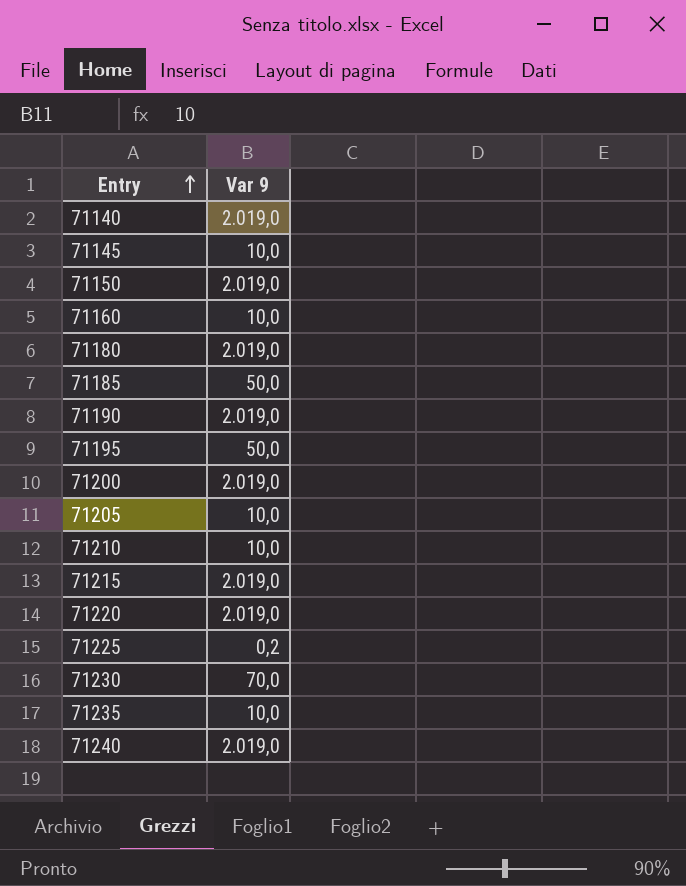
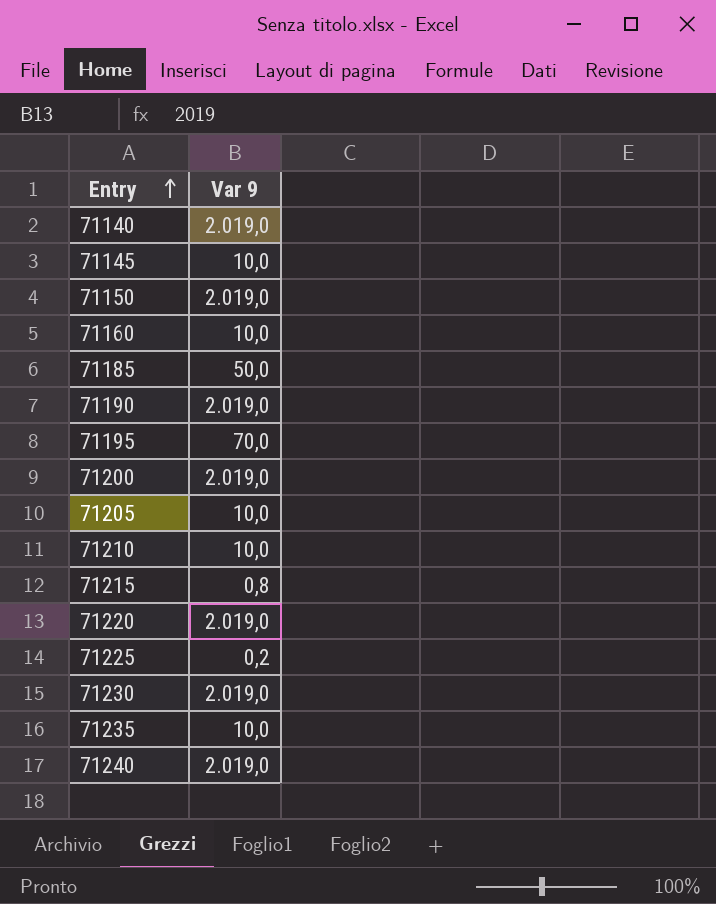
row 71180: 2.019,0 -> none
71195 | Var 9: 50,0 -> 70,0
71215 | Var 9: 2.019,0 -> 0,8
71230 | Var 9: 70,0 -> 2.019,0

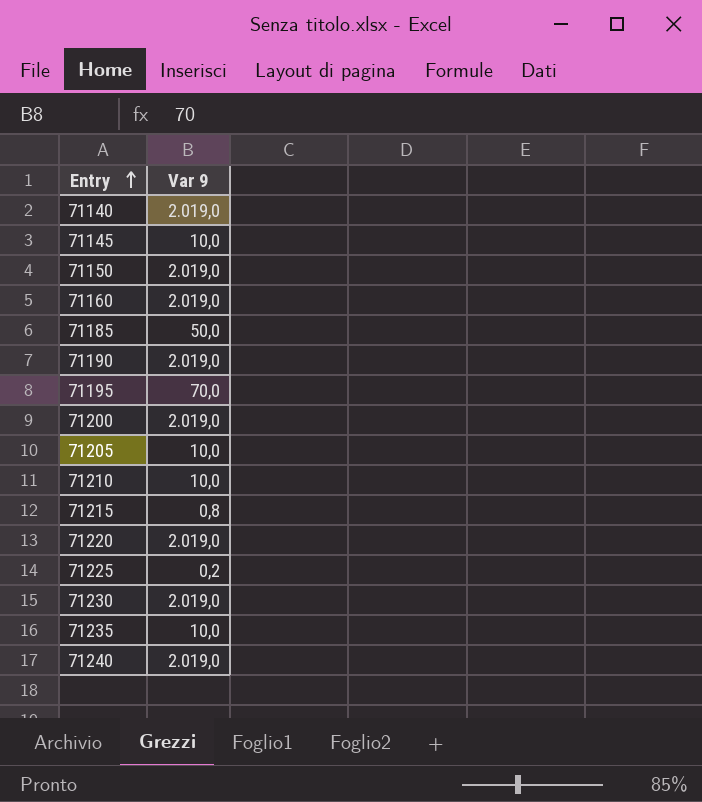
71160 | Var 9: 10,0 -> 2.019,0

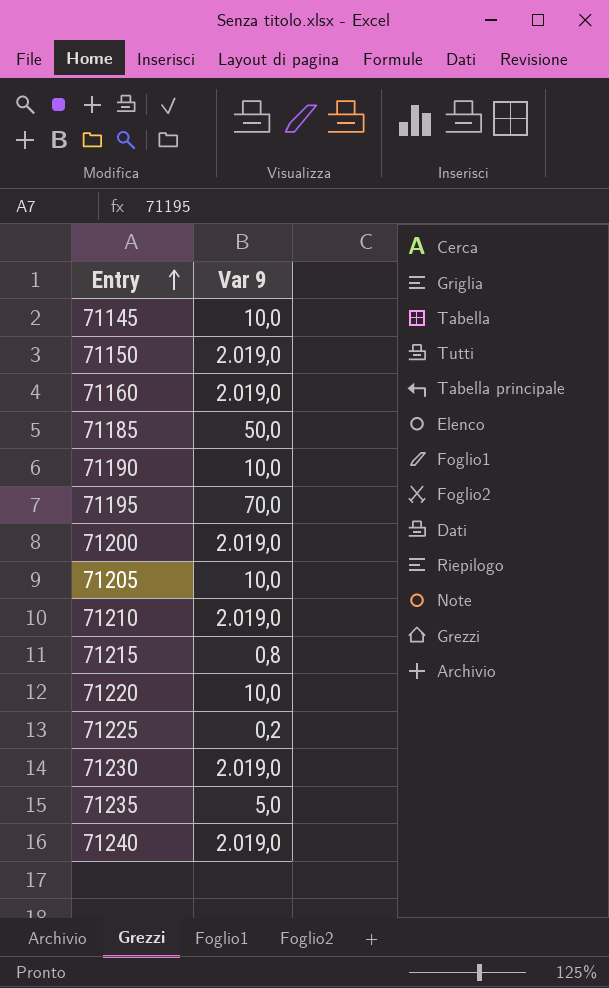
row 71140: 2.019,0 -> none
71190 | Var 9: 2.019,0 -> 10,0
71210 | Var 9: 10,0 -> 2.019,0
71220 | Var 9: 2.019,0 -> 10,0
71235 | Var 9: 10,0 -> 5,0

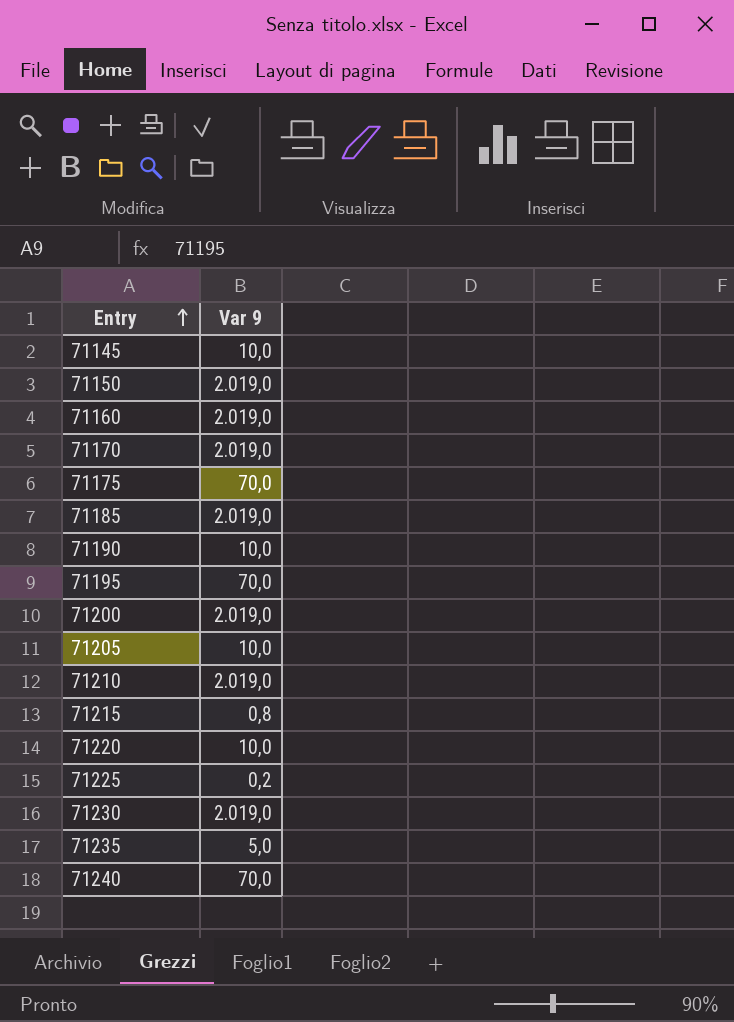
row 71170: none -> 2.019,0
row 71175: none -> 70,0
71185 | Var 9: 50,0 -> 2.019,0
71240 | Var 9: 2.019,0 -> 70,0

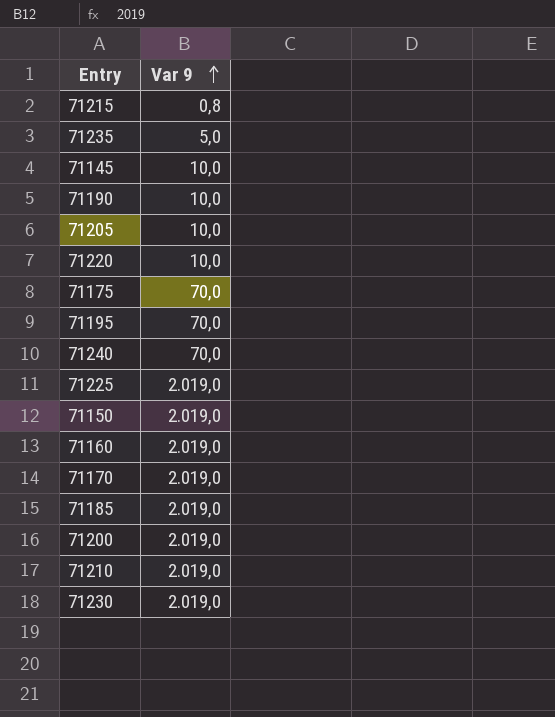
row order: Entry ascending -> Var 9 ascending
71225 | Var 9: 0,2 -> 2.019,0

